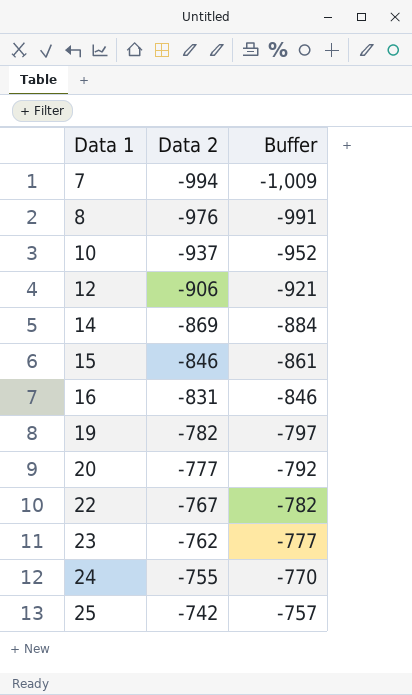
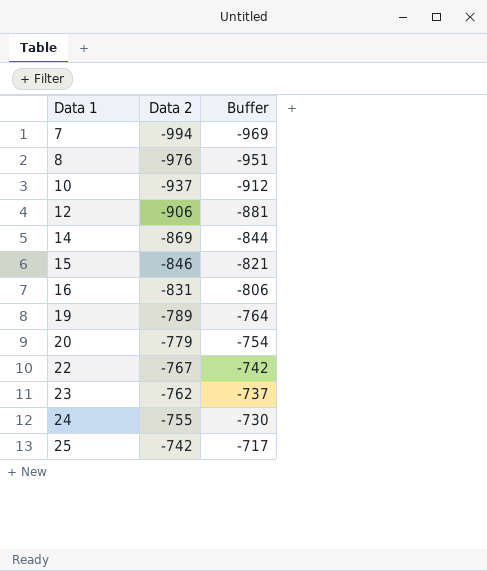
column Buffer | formula: [Data 2] - 15 -> [Data 2] + 25
19 | Data 2: -782 -> -789
20 | Data 2: -777 -> -779

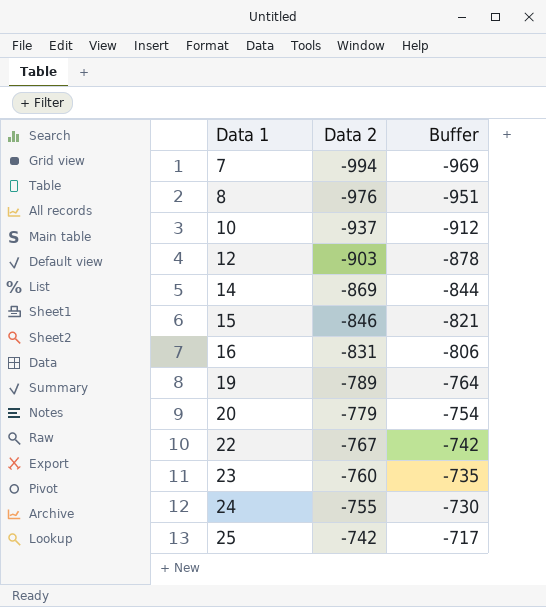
12 | Data 2: -906 -> -903
12 | Buffer: -881 -> -878
23 | Data 2: -762 -> -760
23 | Buffer: -737 -> -735

